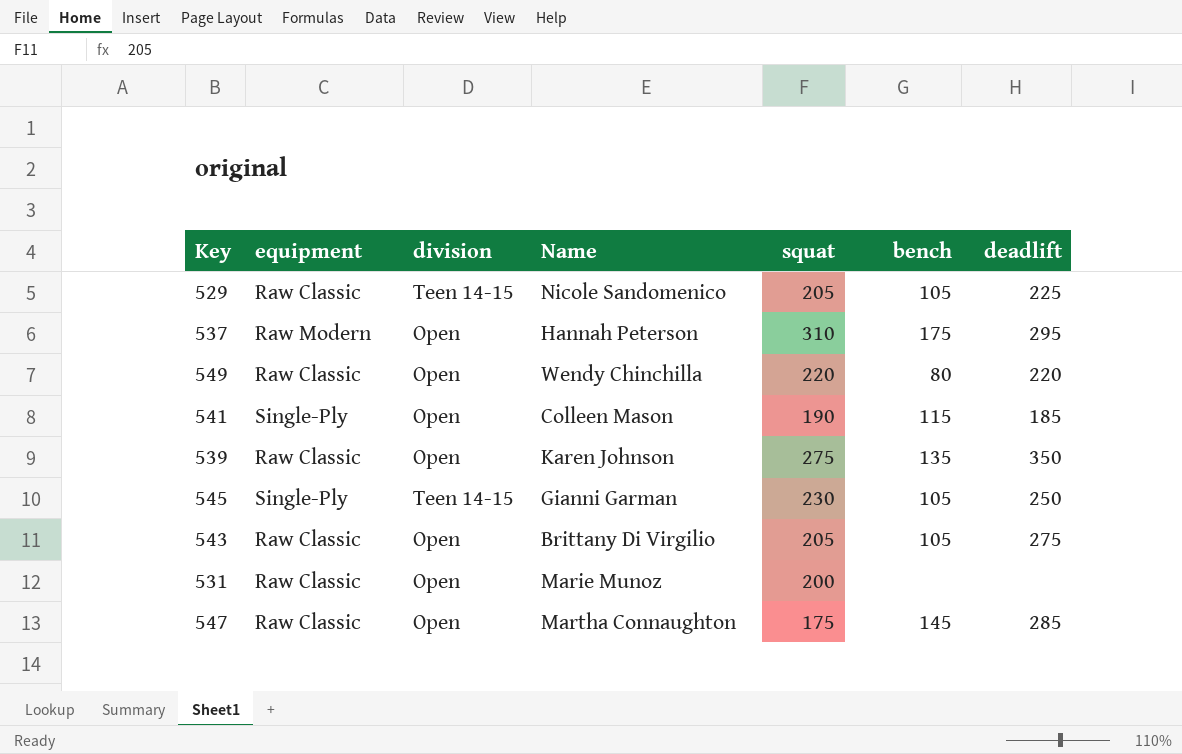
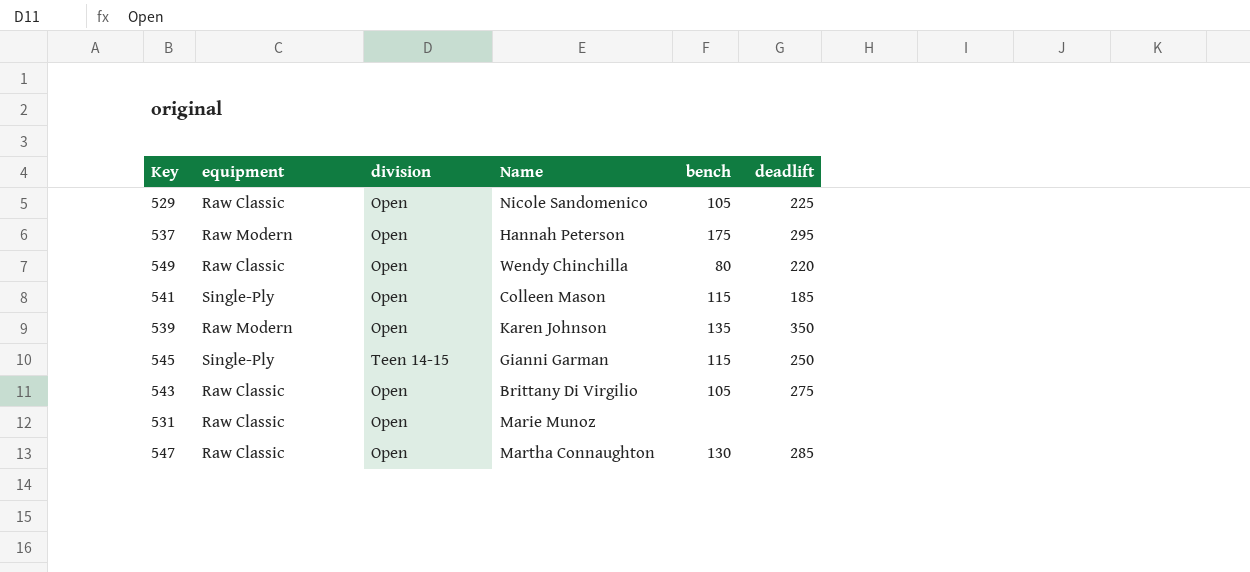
column squat | position: 5 -> none
529 | division: Teen 14-15 -> Open
539 | equipment: Raw Classic -> Raw Modern
545 | bench: 105 -> 115
547 | bench: 145 -> 130

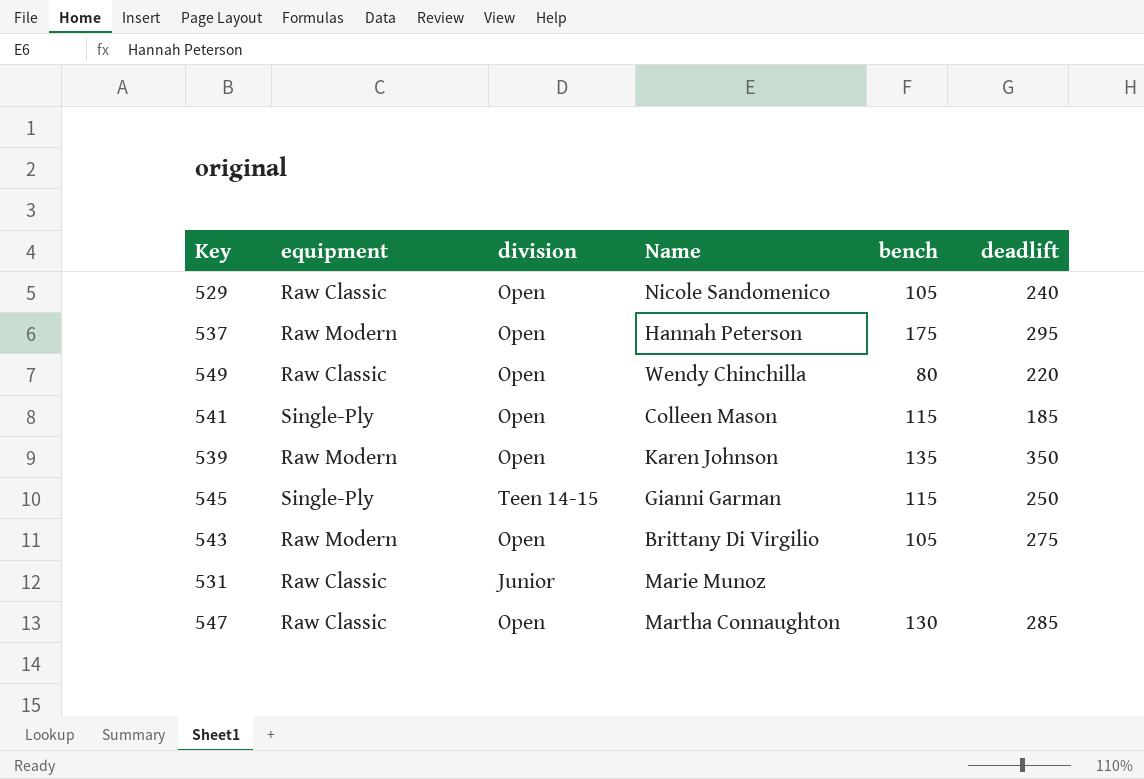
529 | deadlift: 225 -> 240
543 | equipment: Raw Classic -> Raw Modern
531 | division: Open -> Junior

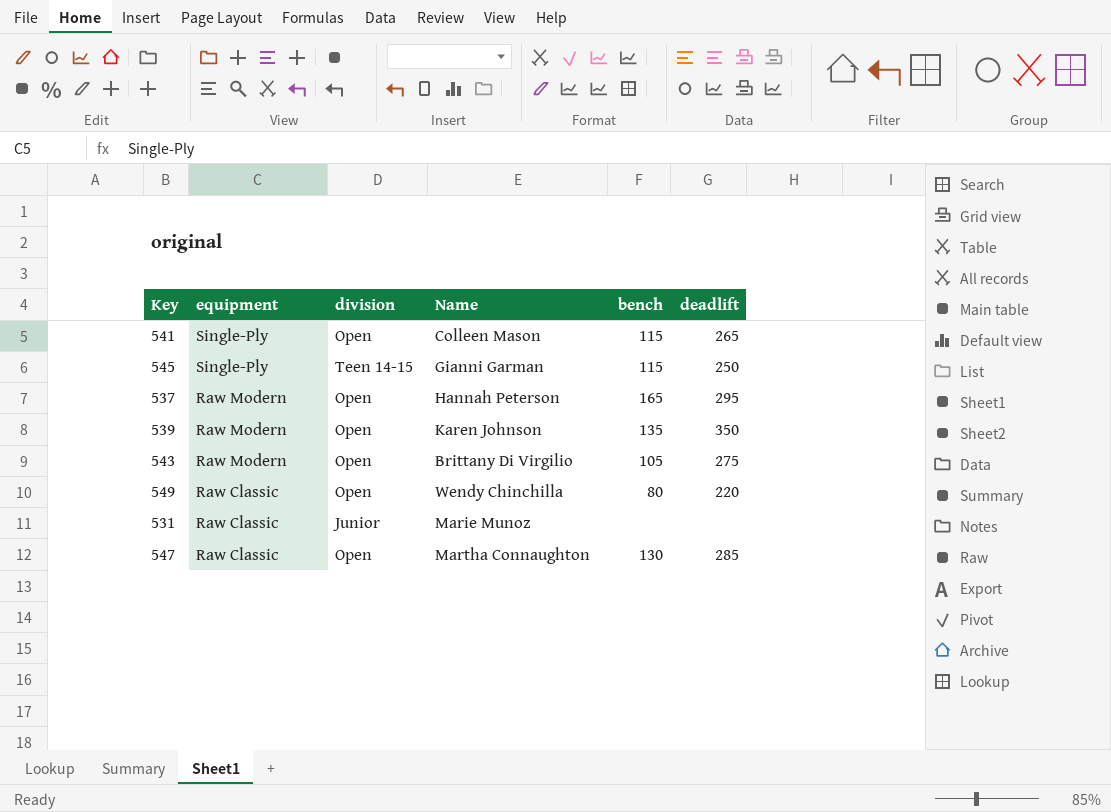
row order: none -> equipment descending
row 529: Raw Classic | Open | Nicole Sandomenico | 105 | 240 -> none
541 | deadlift: 185 -> 265
537 | bench: 175 -> 165

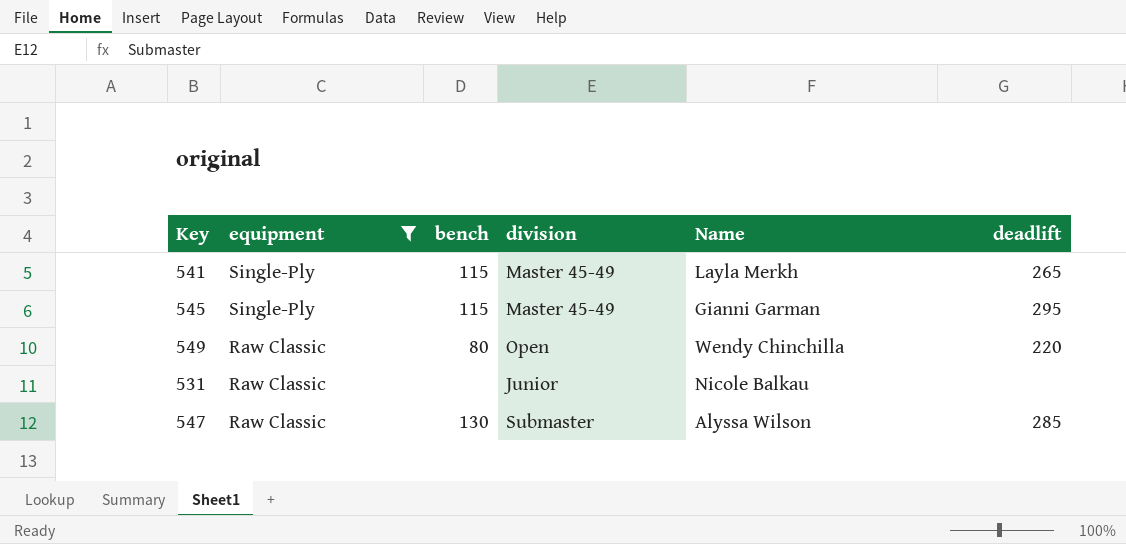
filter: none -> equipment != Raw Modern
column bench | position: 5 -> 3
541 | division: Open -> Master 45-49
541 | Name: Colleen Mason -> Layla Merkh
545 | division: Teen 14-15 -> Master 45-49
545 | deadlift: 250 -> 295
531 | Name: Marie Munoz -> Nicole Balkau
547 | division: Open -> Submaster
547 | Name: Martha Connaughton -> Alyssa Wilson

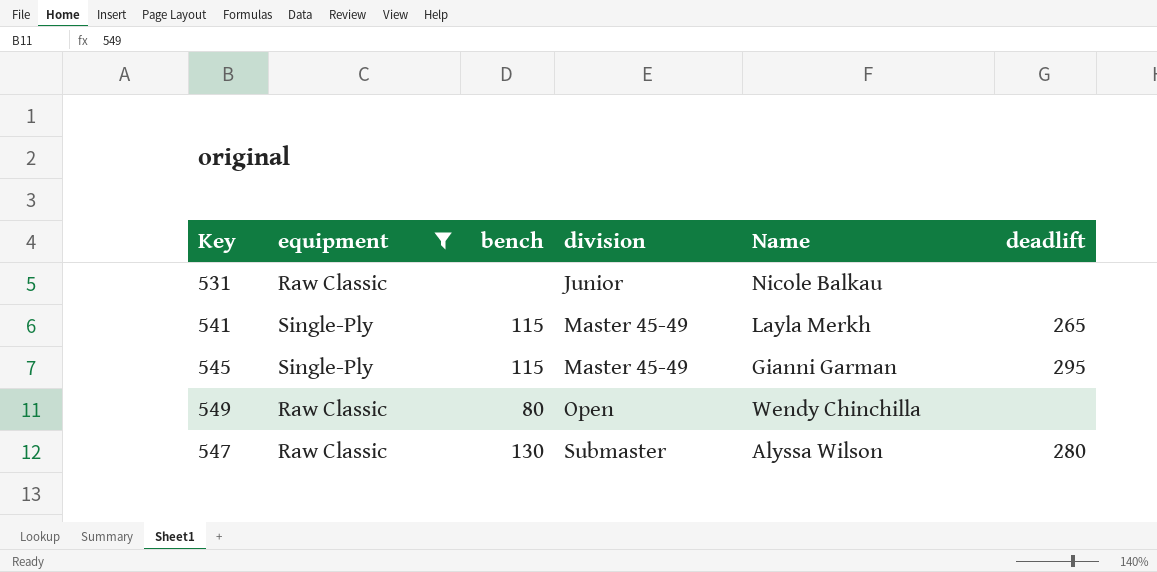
row order: equipment descending -> division ascending
549 | deadlift: 220 -> none
547 | deadlift: 285 -> 280

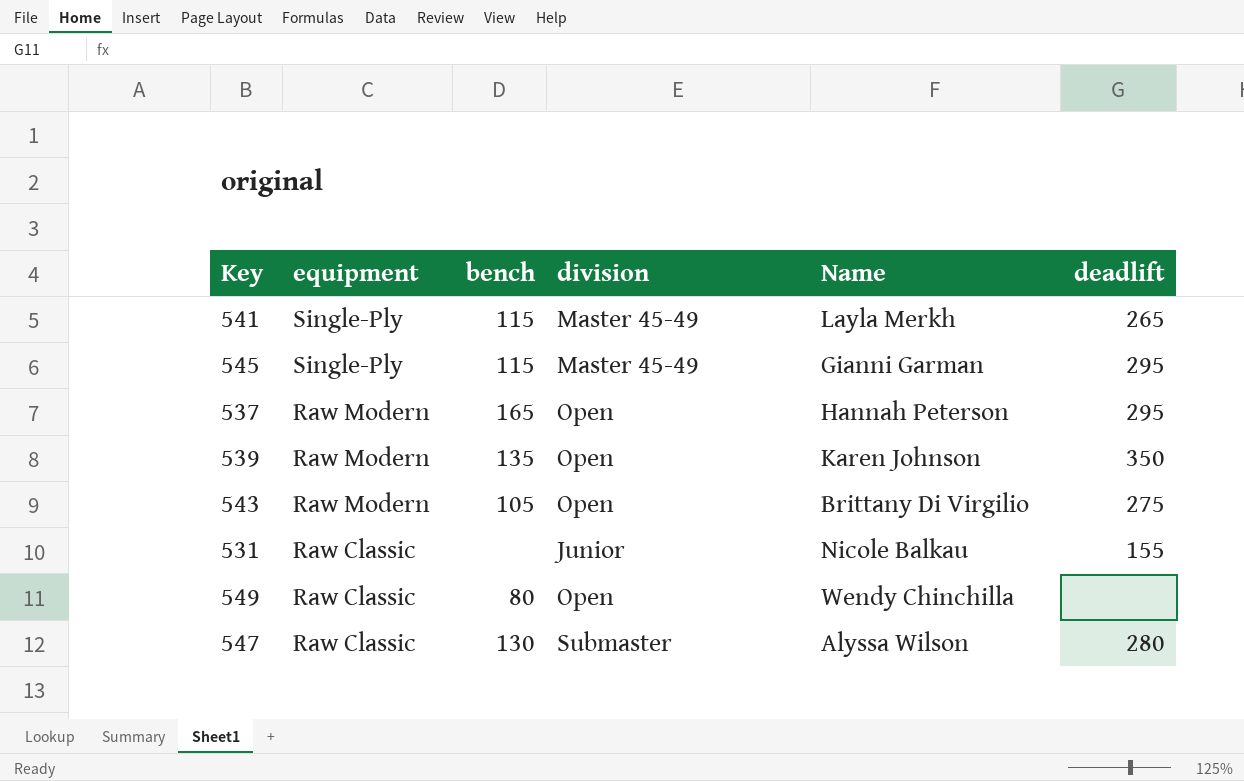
filter: equipment != Raw Modern -> none
row order: division ascending -> equipment descending
531 | deadlift: none -> 155

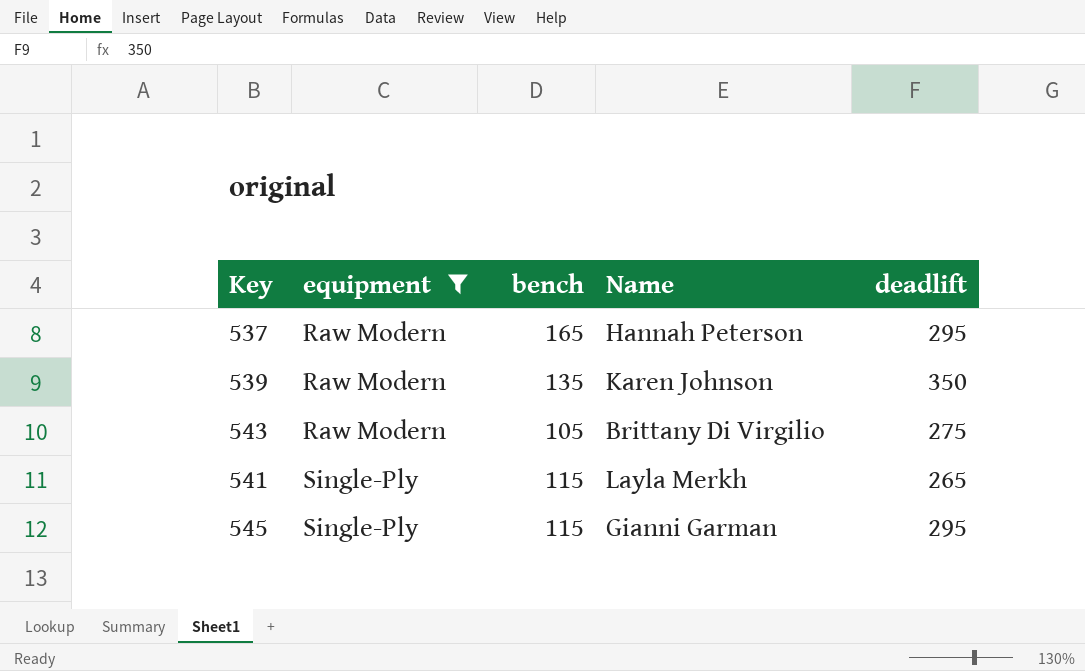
filter: none -> equipment != Raw Classic
row order: equipment descending -> equipment ascending
column division | position: 4 -> none

